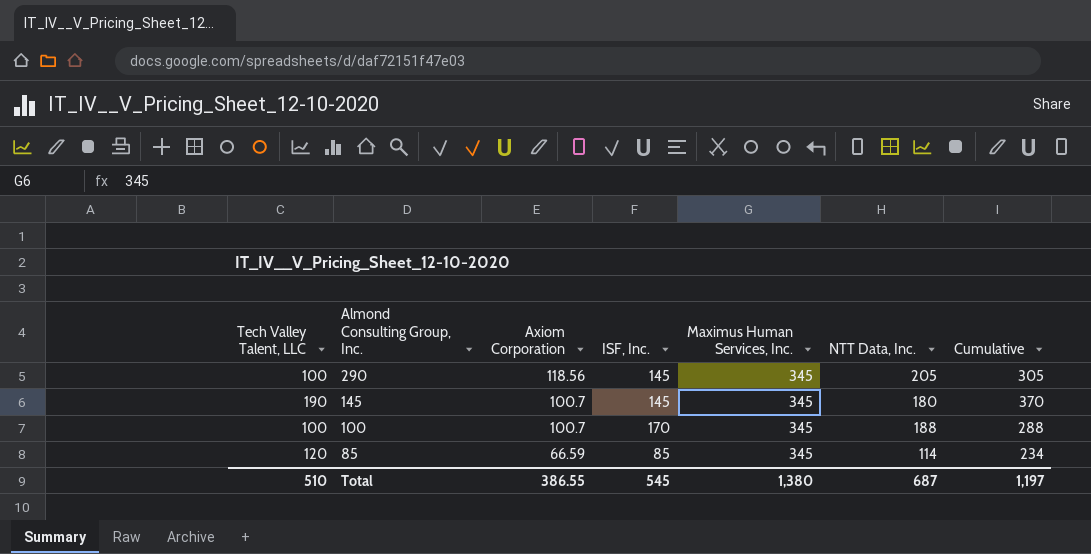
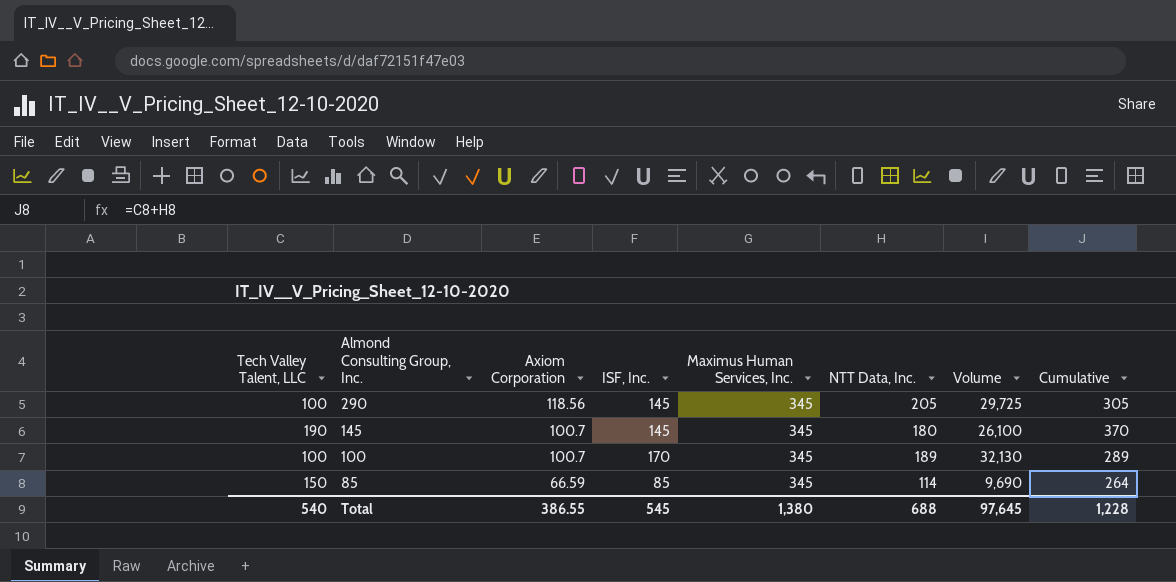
column Volume | formula: none -> [ISF, Inc.] * [NTT Data, Inc.]
100 | NTT Data, Inc.: 188 -> 189
100 | Cumulative: 288 -> 289
85 | Tech Valley Talent, LLC: 120 -> 150
85 | Cumulative: 234 -> 264
Total | Tech Valley Talent, LLC: 510 -> 540
Total | NTT Data, Inc.: 687 -> 688
Total | Cumulative: 1,197 -> 1,228

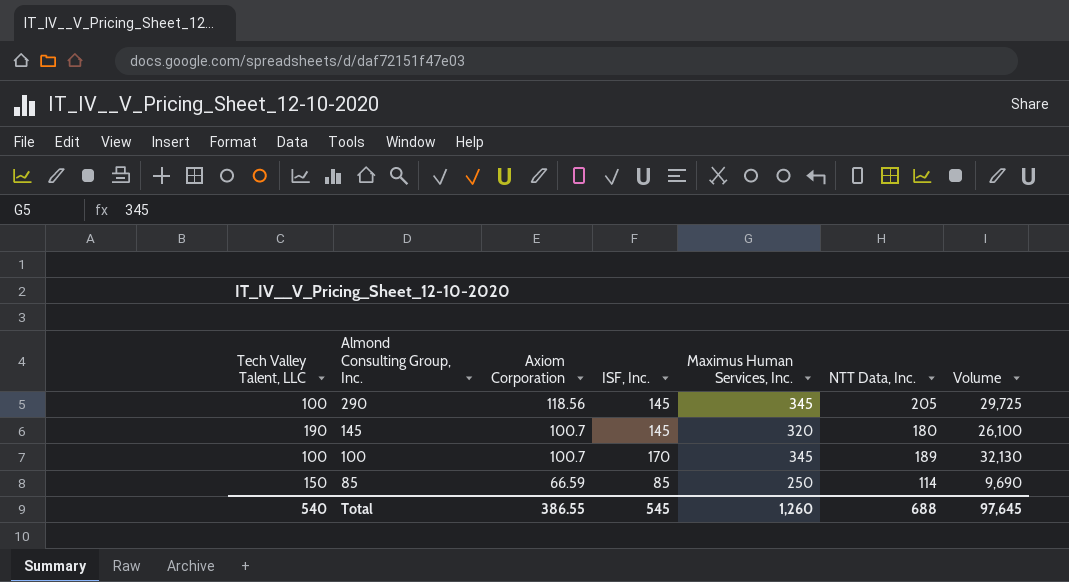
column Cumulative | formula: [Tech Valley Talent, LLC] + [NTT Data, Inc.] -> none
145 | Maximus Human Services, Inc.: 345 -> 320
85 | Maximus Human Services, Inc.: 345 -> 250
Total | Maximus Human Services, Inc.: 1,380 -> 1,260

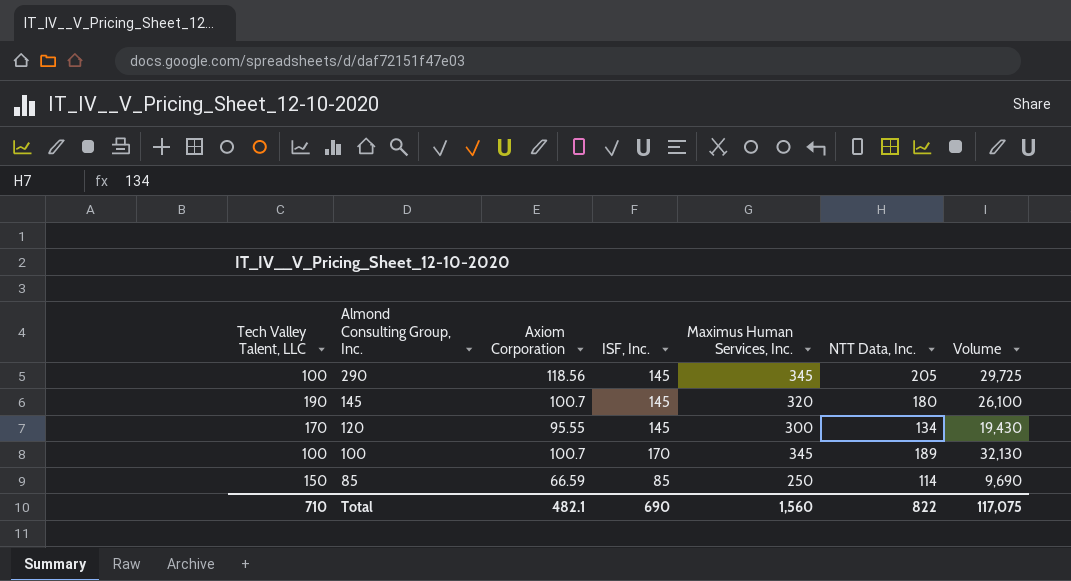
row 120: none -> 170 | 95.55 | 145 | 300 | 134 | 19,430
Total | Tech Valley Talent, LLC: 540 -> 710
Total | Axiom Corporation: 386.55 -> 482.1
Total | ISF, Inc.: 545 -> 690
Total | Maximus Human Services, Inc.: 1,260 -> 1,560
Total | NTT Data, Inc.: 688 -> 822
Total | Volume: 97,645 -> 117,075

